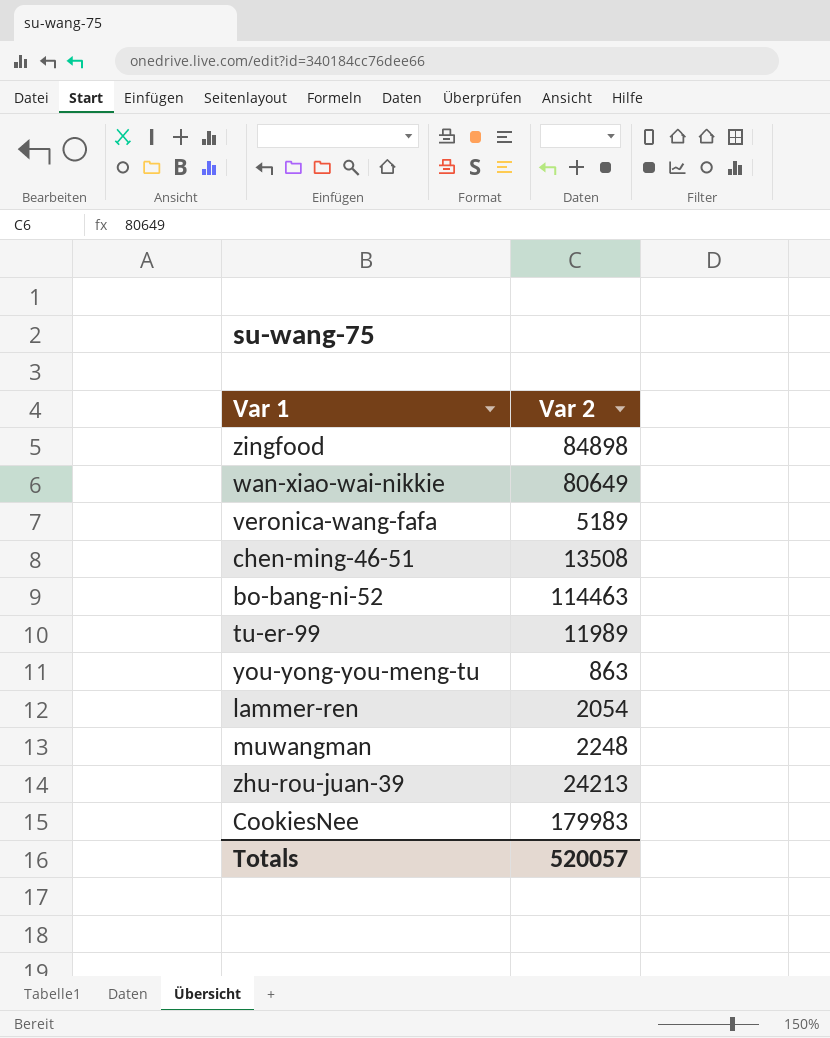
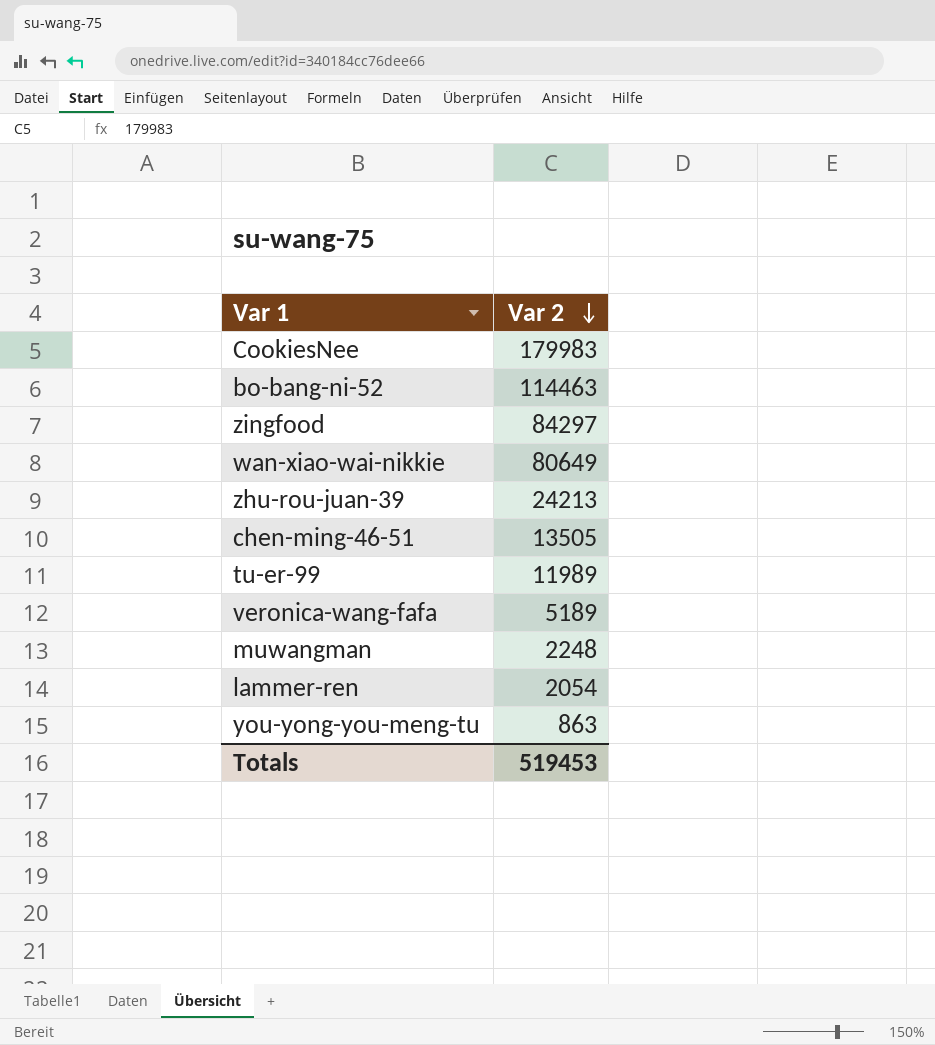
row order: none -> Var 2 descending
zingfood | Var 2: 84898 -> 84297
chen-ming-46-51 | Var 2: 13508 -> 13505
Totals | Var 2: 520057 -> 519453

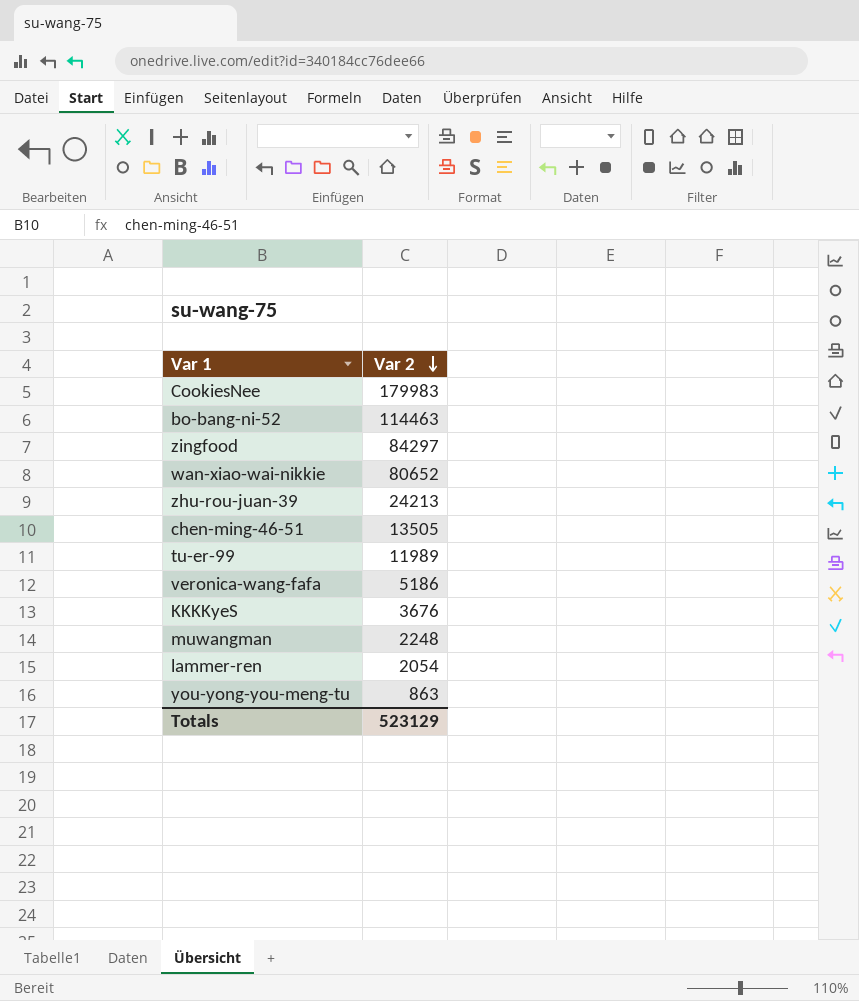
wan-xiao-wai-nikkie | Var 2: 80649 -> 80652
veronica-wang-fafa | Var 2: 5189 -> 5186
row KKKKyeS: none -> 3676
Totals | Var 2: 519453 -> 523129

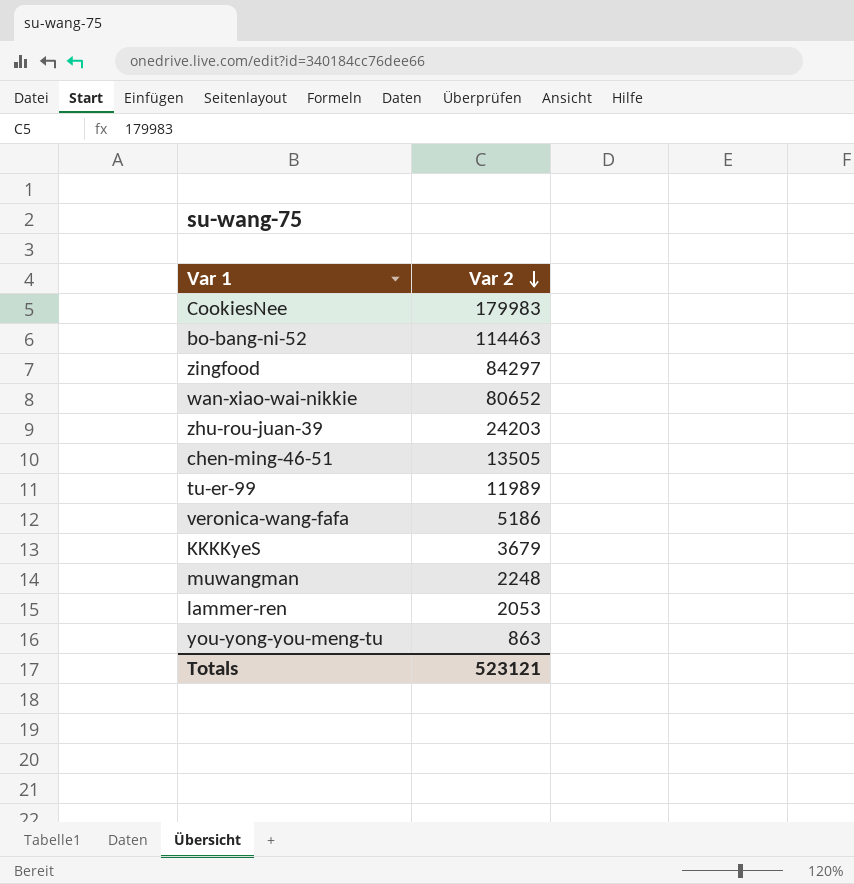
zhu-rou-juan-39 | Var 2: 24213 -> 24203
KKKKyeS | Var 2: 3676 -> 3679
lammer-ren | Var 2: 2054 -> 2053
Totals | Var 2: 523129 -> 523121

